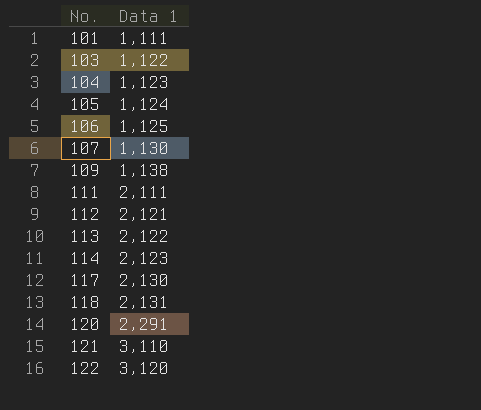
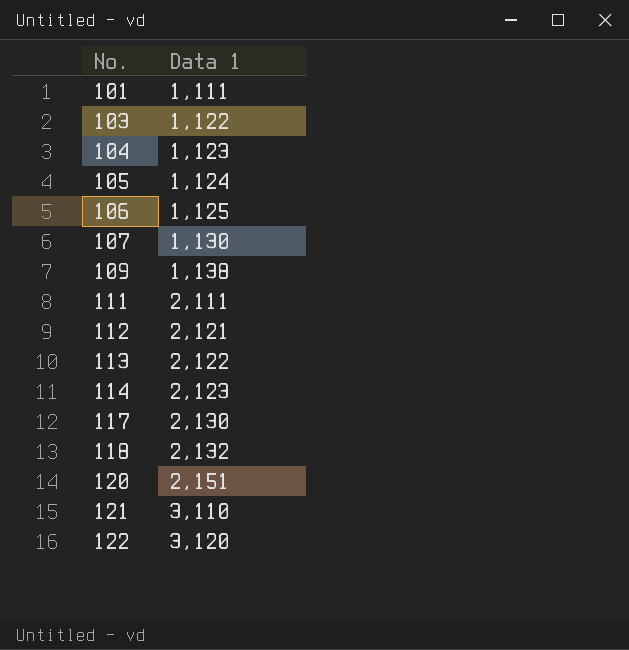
118 | Data 1: 2,131 -> 2,132
120 | Data 1: 2,291 -> 2,151

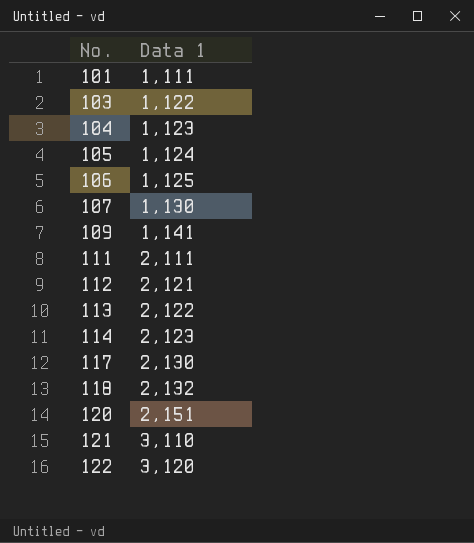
109 | Data 1: 1,138 -> 1,141

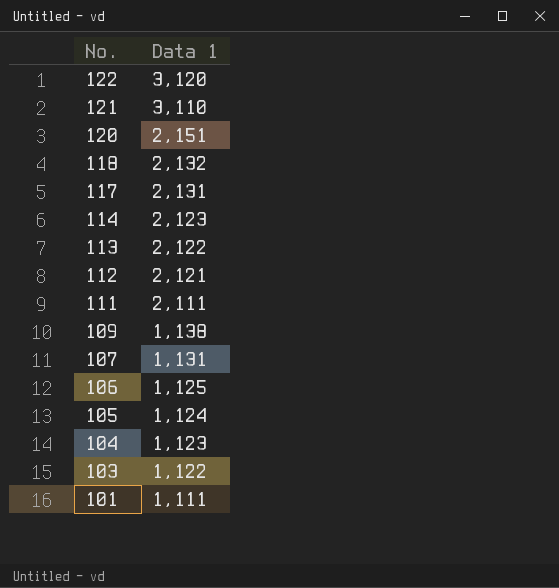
row order: No. ascending -> No. descending
117 | Data 1: 2,130 -> 2,131
109 | Data 1: 1,141 -> 1,138
107 | Data 1: 1,130 -> 1,131

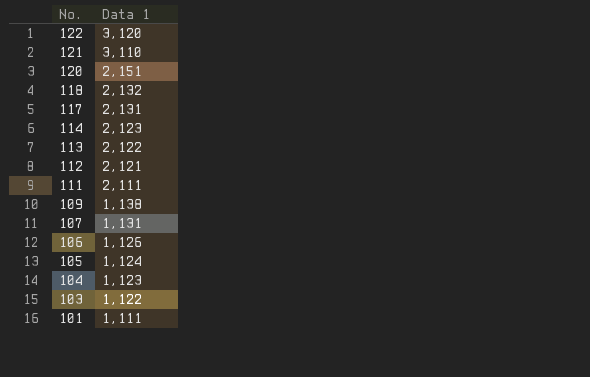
106 | Data 1: 1,125 -> 1,126

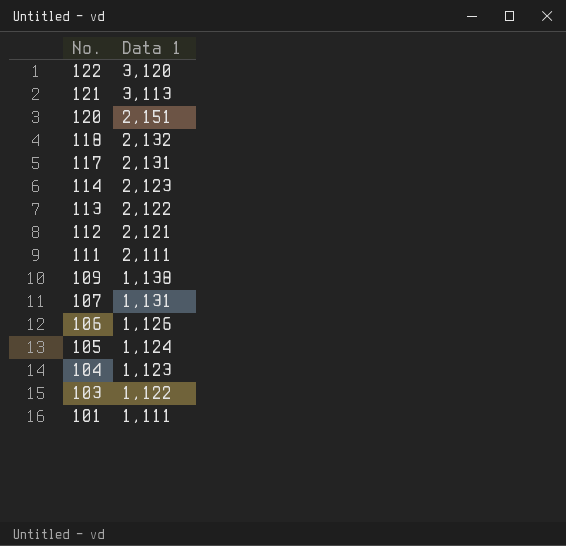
121 | Data 1: 3,110 -> 3,113

